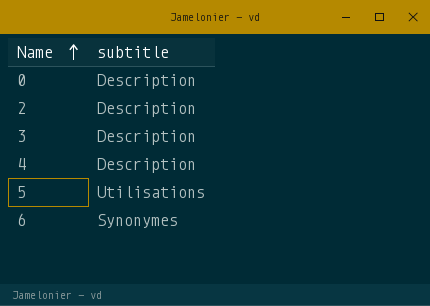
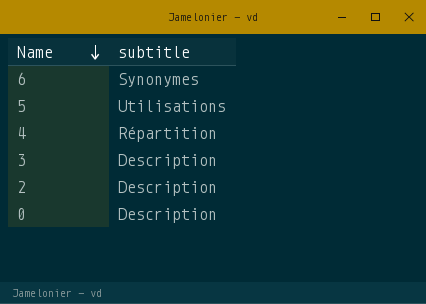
row order: Name ascending -> Name descending
4 | subtitle: Description -> Répartition

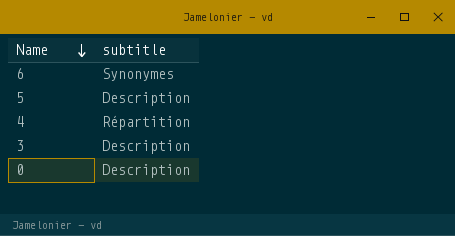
row 2: Description -> none
5 | subtitle: Utilisations -> Description

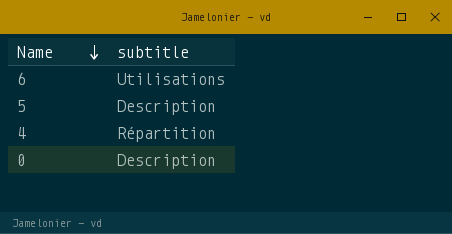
row 3: Description -> none
6 | subtitle: Synonymes -> Utilisations

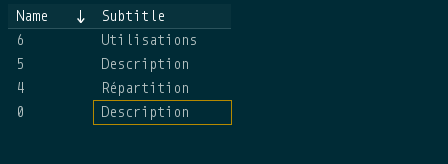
column name: subtitle -> Subtitle

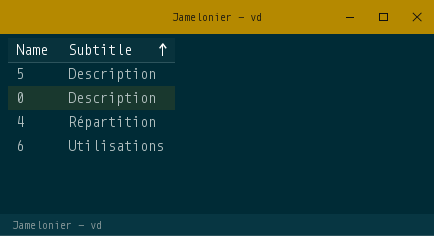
row order: Name descending -> Subtitle ascending

